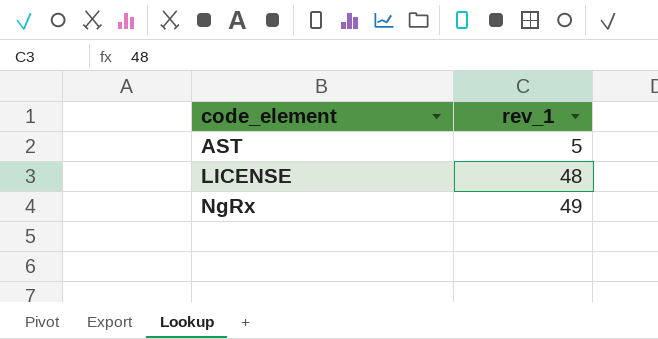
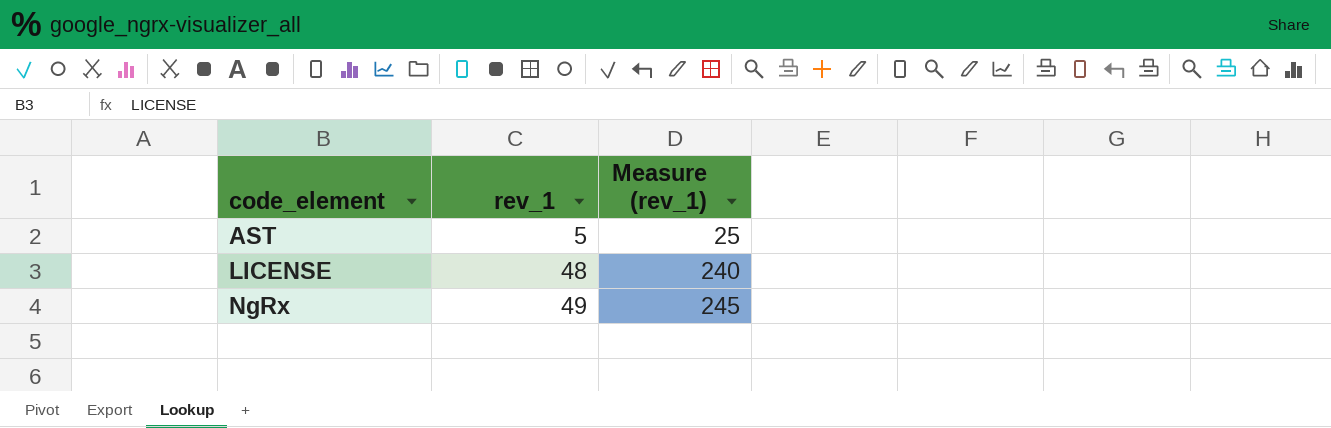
column Measure (rev_1) | formula: none -> [rev_1] * 5

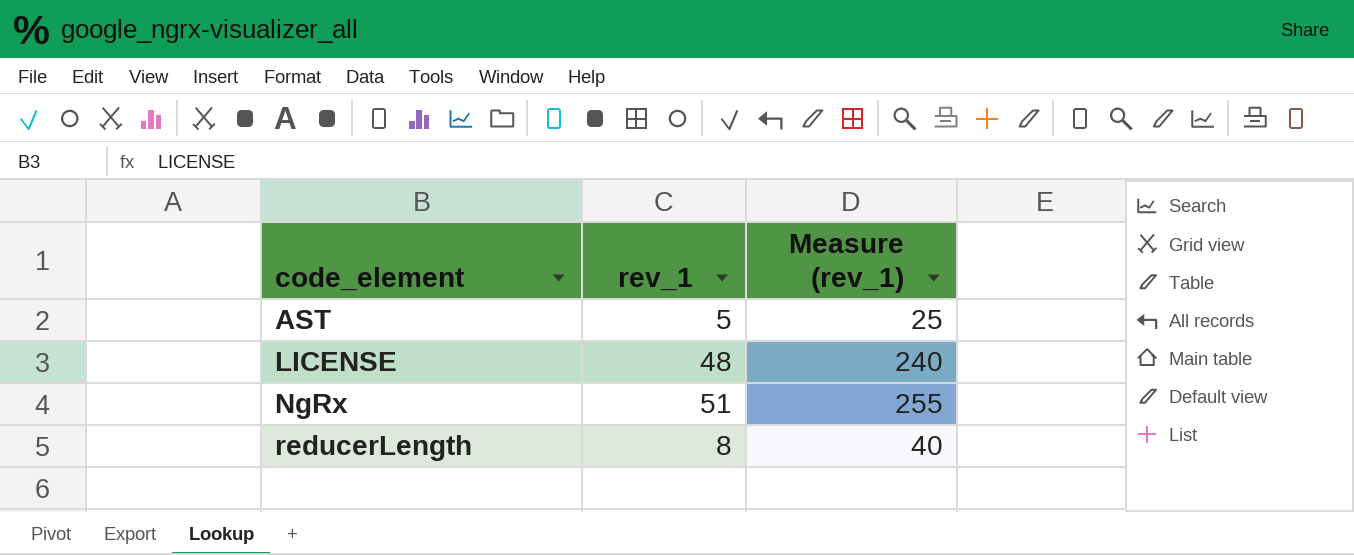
NgRx | rev_1: 49 -> 51
NgRx | Measure (rev_1): 245 -> 255
row reducerLength: none -> 8 | 40

